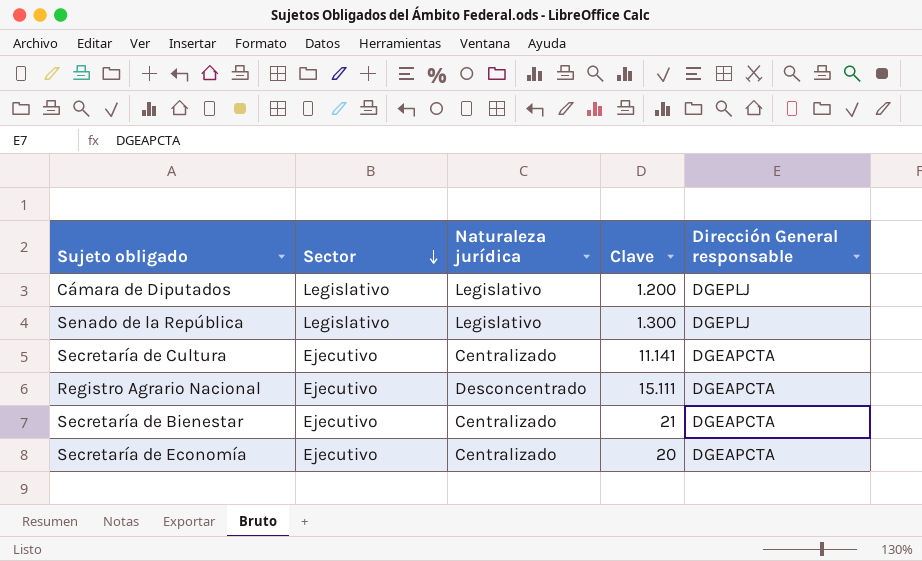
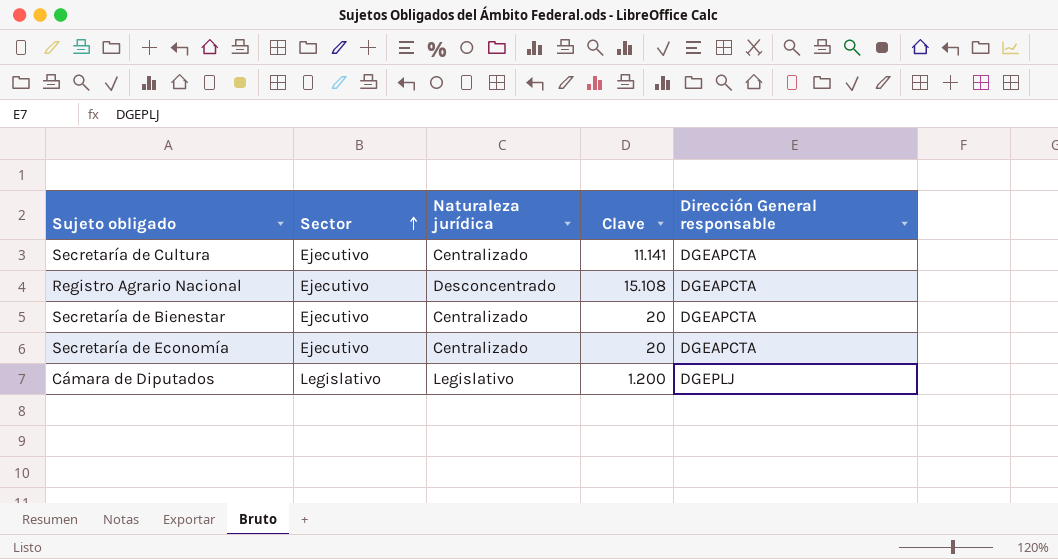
row order: Sector descending -> Sector ascending
row Senado de la República: Legislativo | Legislativo | 1.300 | DGEPLJ -> none
Registro Agrario Nacional | Clave: 15.111 -> 15.108
Secretaría de Bienestar | Clave: 21 -> 20

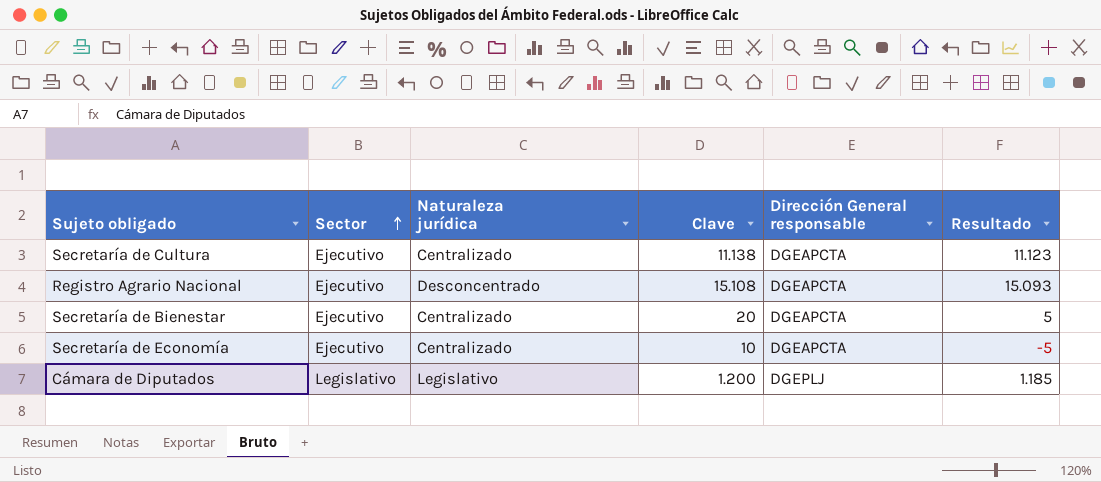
column Resultado | formula: none -> [Clave] - 15
Secretaría de Cultura | Clave: 11.141 -> 11.138
Secretaría de Economía | Clave: 20 -> 10

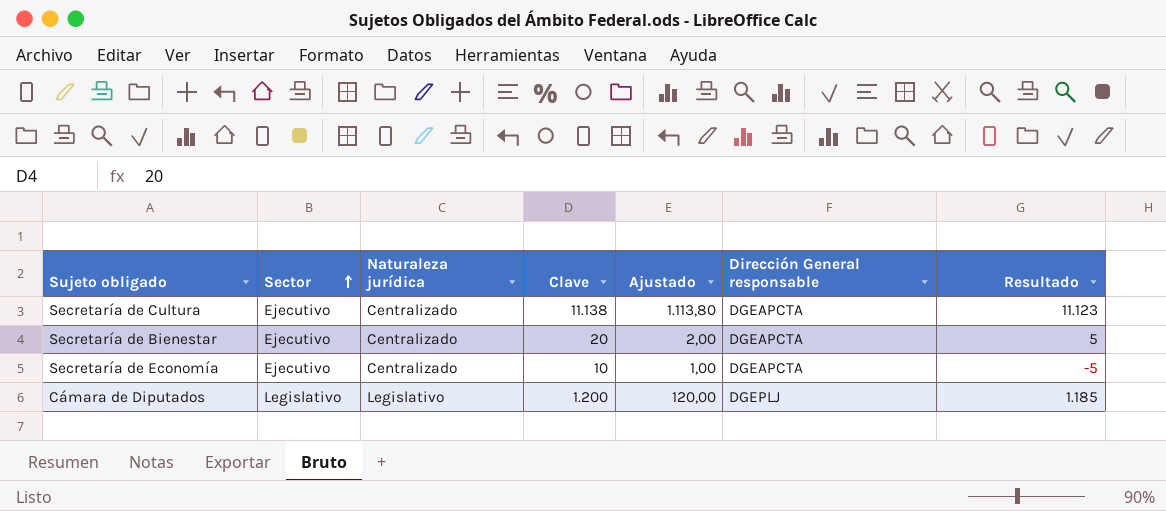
column Ajustado | formula: none -> [Clave] * 0,1
row Registro Agrario Nacional: Ejecutivo | Desconcentrado | 15.108 | DGEAPCTA | 15.093 -> none

